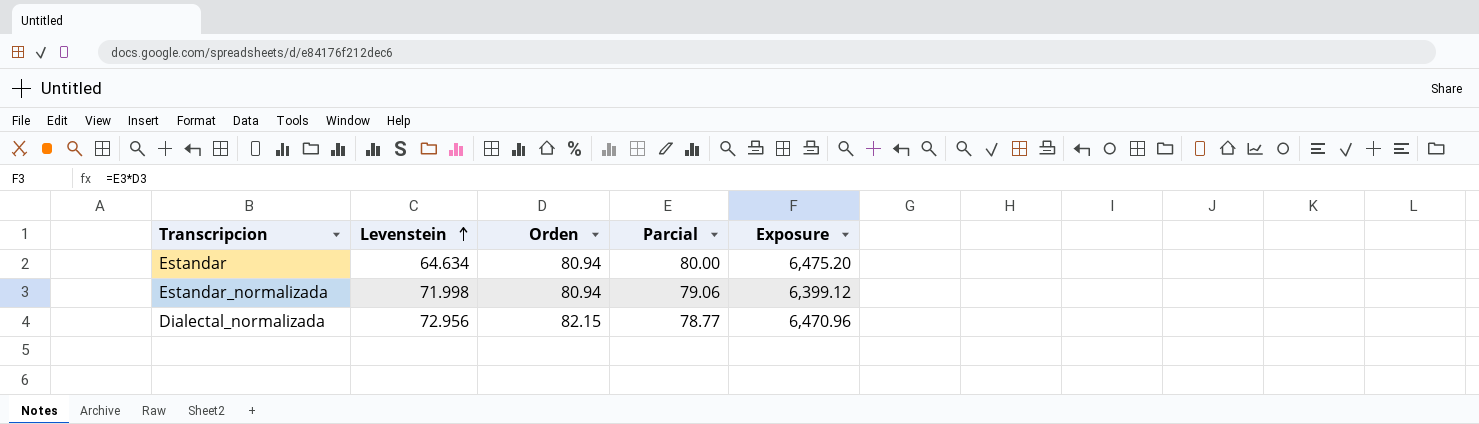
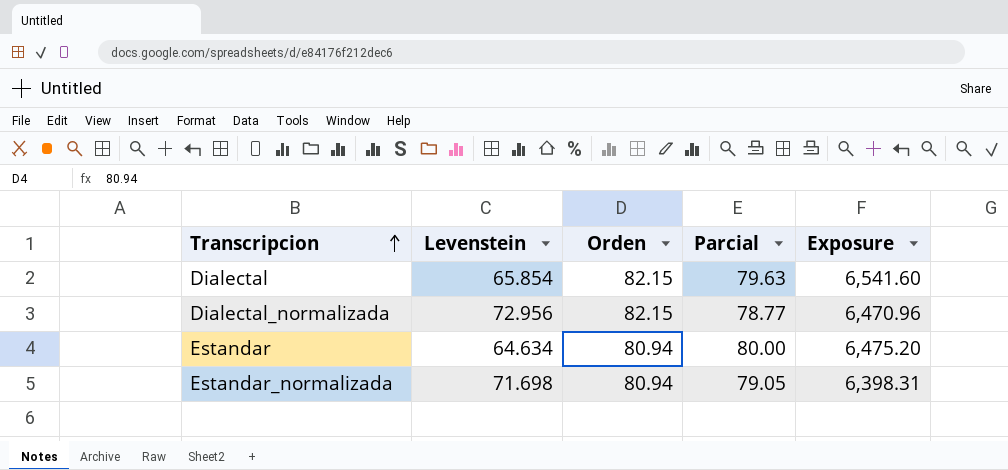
row order: Levenstein ascending -> Transcripcion ascending
row Dialectal: none -> 65.854 | 82.15 | 79.63 | 6,541.60
Estandar_normalizada | Levenstein: 71.998 -> 71.698
Estandar_normalizada | Parcial: 79.06 -> 79.05
Estandar_normalizada | Exposure: 6,399.12 -> 6,398.31

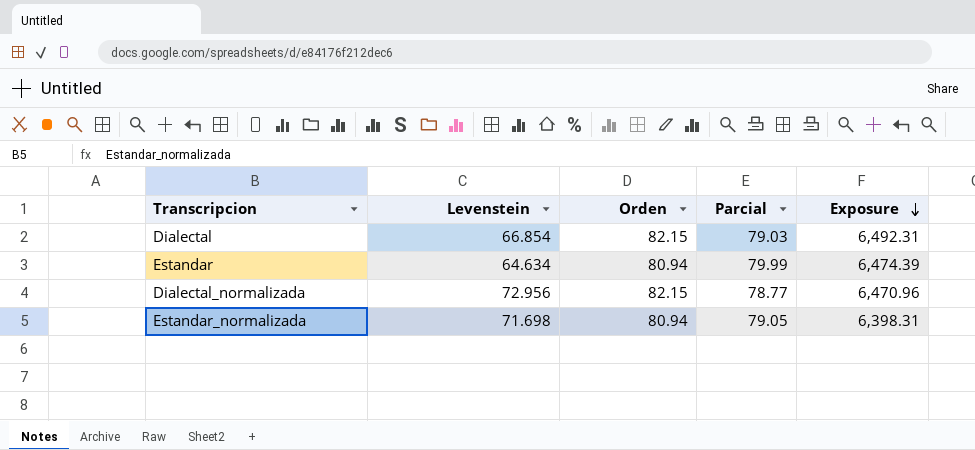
row order: Transcripcion ascending -> Exposure descending
Dialectal | Levenstein: 65.854 -> 66.854
Dialectal | Parcial: 79.63 -> 79.03
Dialectal | Exposure: 6,541.60 -> 6,492.31
Estandar | Parcial: 80.00 -> 79.99
Estandar | Exposure: 6,475.20 -> 6,474.39

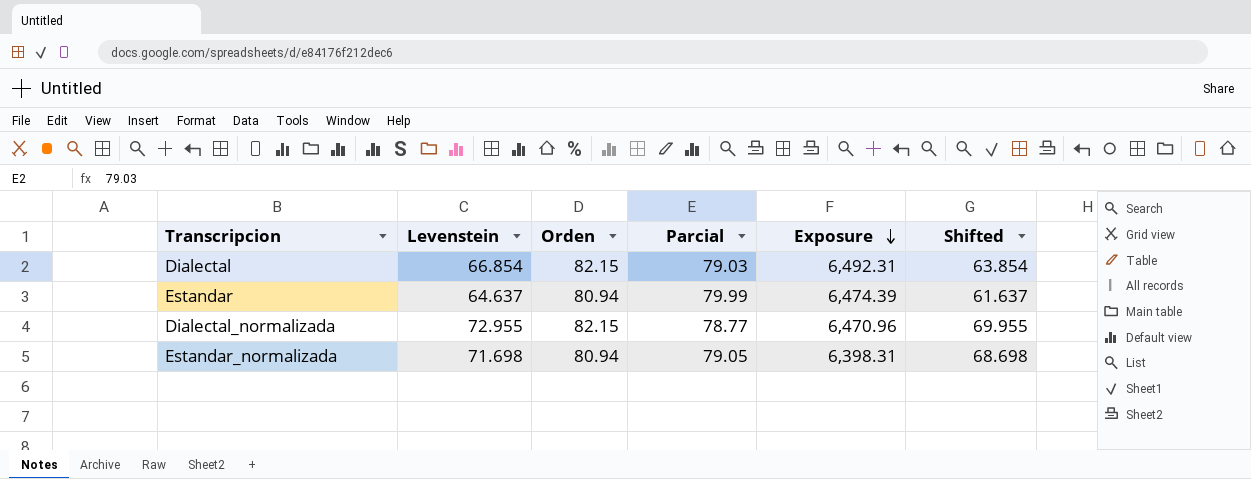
column Shifted | formula: none -> [Levenstein] - 3
Estandar | Levenstein: 64.634 -> 64.637
Dialectal_normalizada | Levenstein: 72.956 -> 72.955

